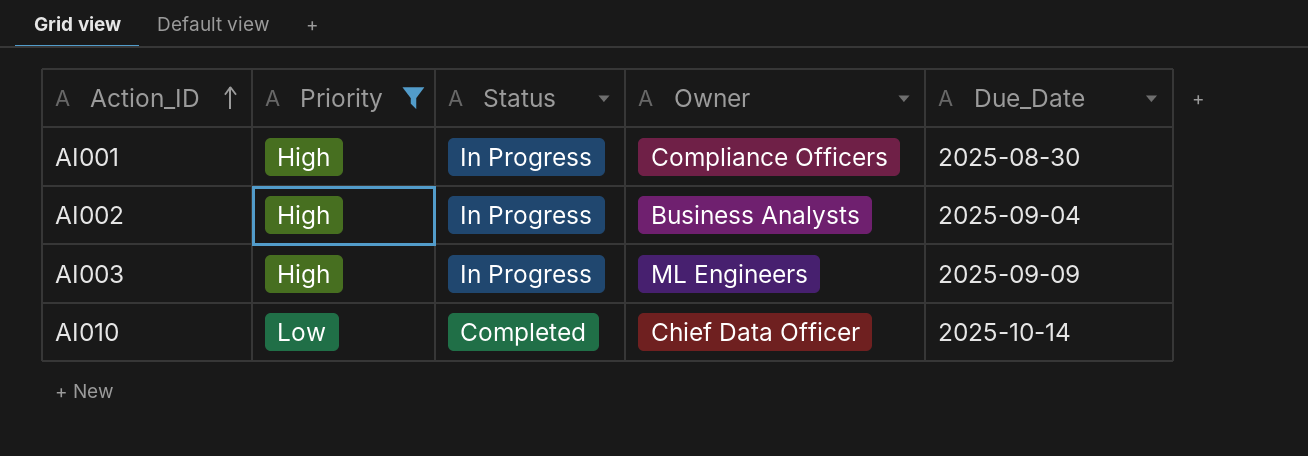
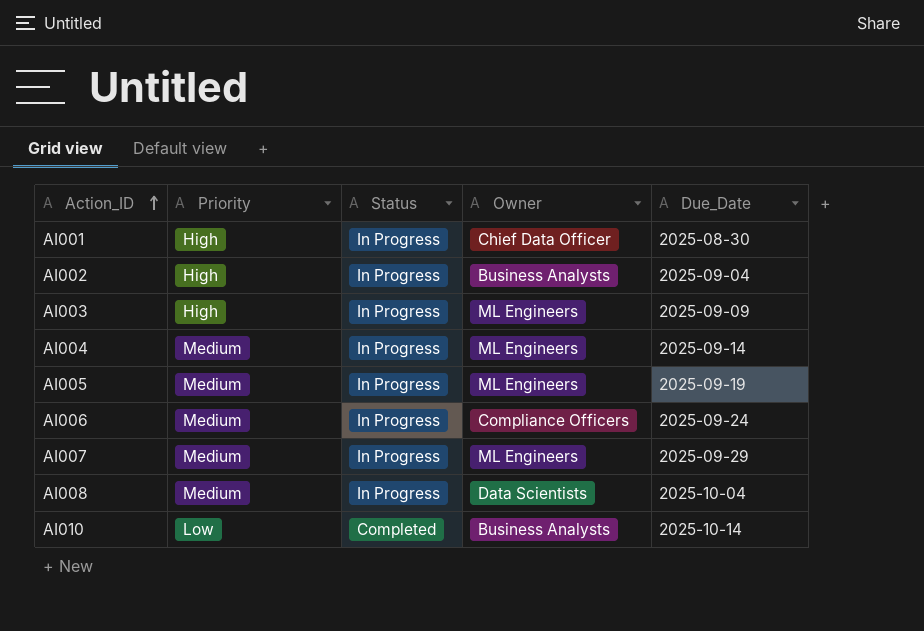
filter: Priority != Medium -> none
AI001 | Owner: Compliance Officers -> Chief Data Officer
AI010 | Owner: Chief Data Officer -> Business Analysts

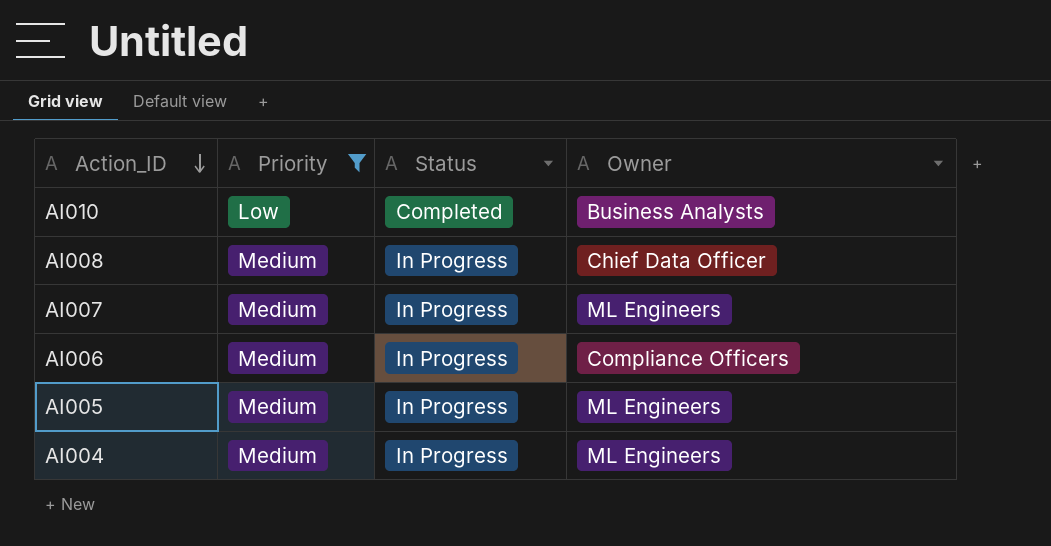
filter: none -> Priority != High
row order: Action_ID ascending -> Action_ID descending
column Due_Date | position: 5 -> none
AI008 | Owner: Data Scientists -> Chief Data Officer

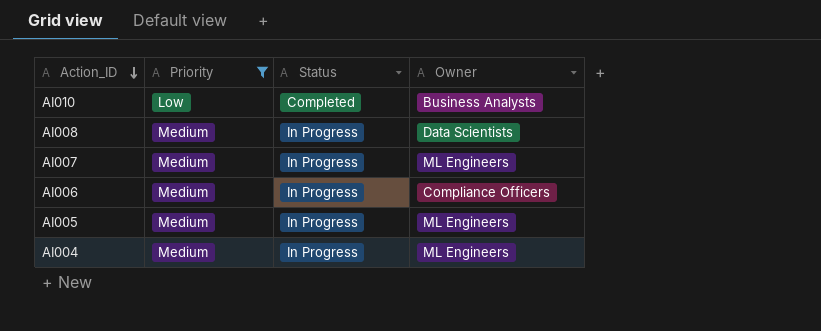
AI008 | Owner: Chief Data Officer -> Data Scientists

